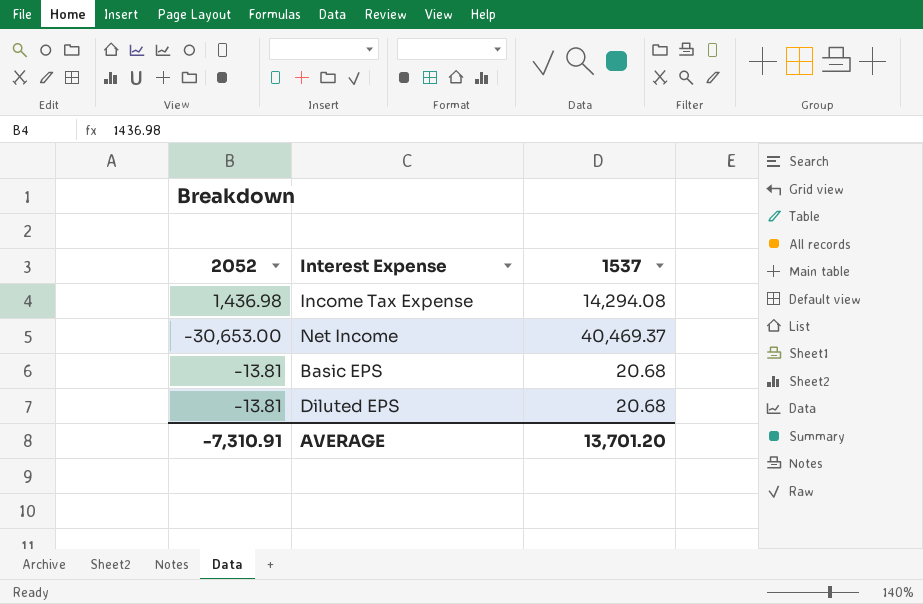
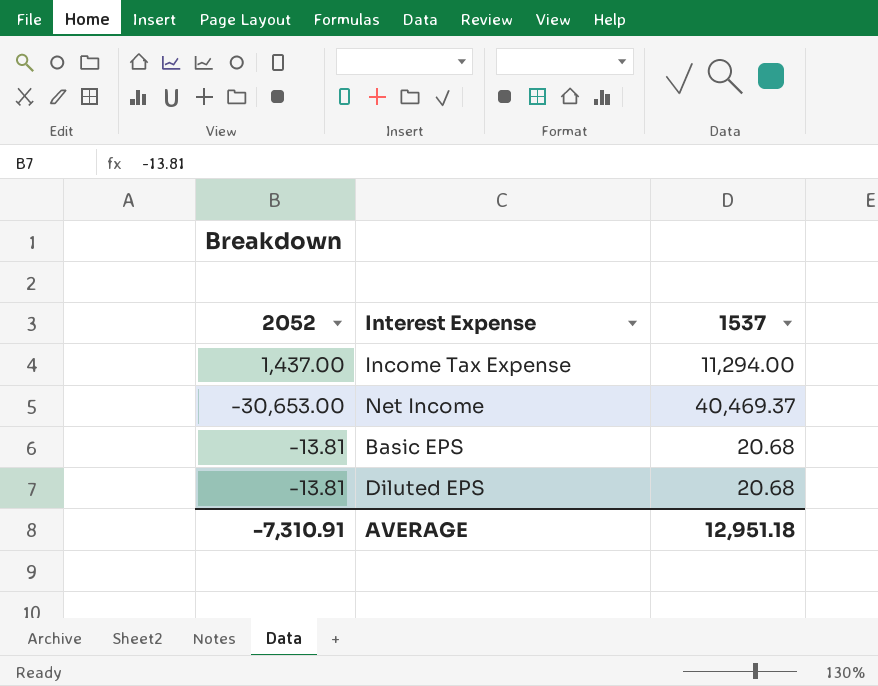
Income Tax Expense | 2052: 1,436.98 -> 1,437.00
Income Tax Expense | 1537: 14,294.08 -> 11,294.00
AVERAGE | 1537: 13,701.20 -> 12,951.18

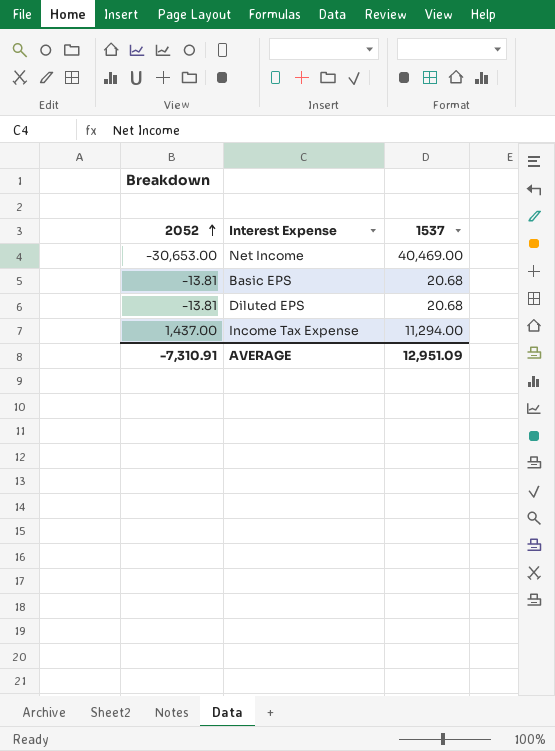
row order: none -> 2052 ascending
Net Income | 1537: 40,469.37 -> 40,469.00
AVERAGE | 1537: 12,951.18 -> 12,951.09

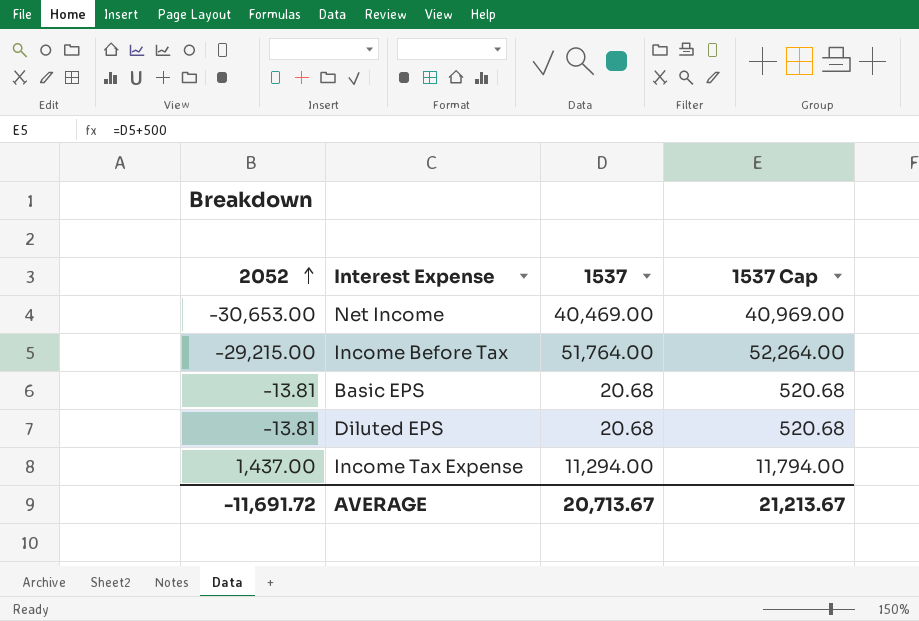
column 1537 Cap | formula: none -> [1537] + 500
row Income Before Tax: none -> -29,215.00 | 51,764.00 | 52,264.00
AVERAGE | 2052: -7,310.91 -> -11,691.72
AVERAGE | 1537: 12,951.09 -> 20,713.67

